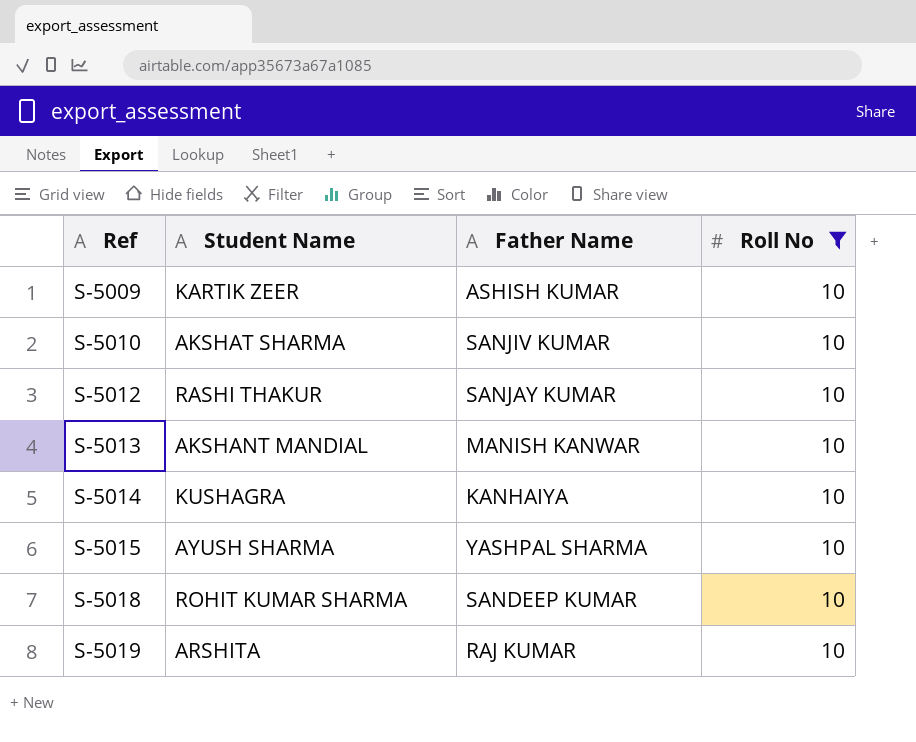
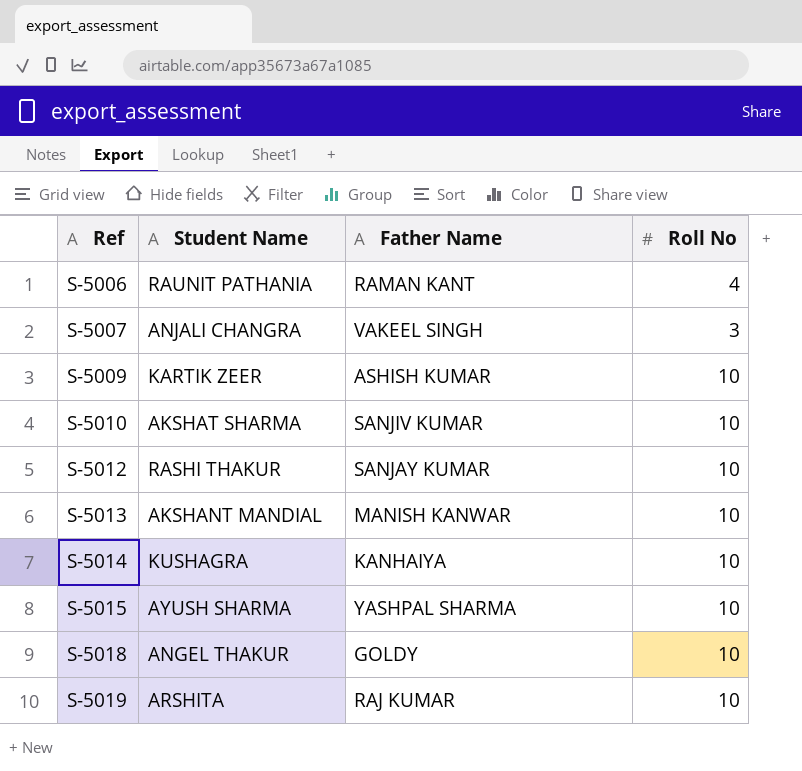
filter: Roll No = 10 -> none
S-5018 | Student Name: ROHIT KUMAR SHARMA -> ANGEL THAKUR
S-5018 | Father Name: SANDEEP KUMAR -> GOLDY

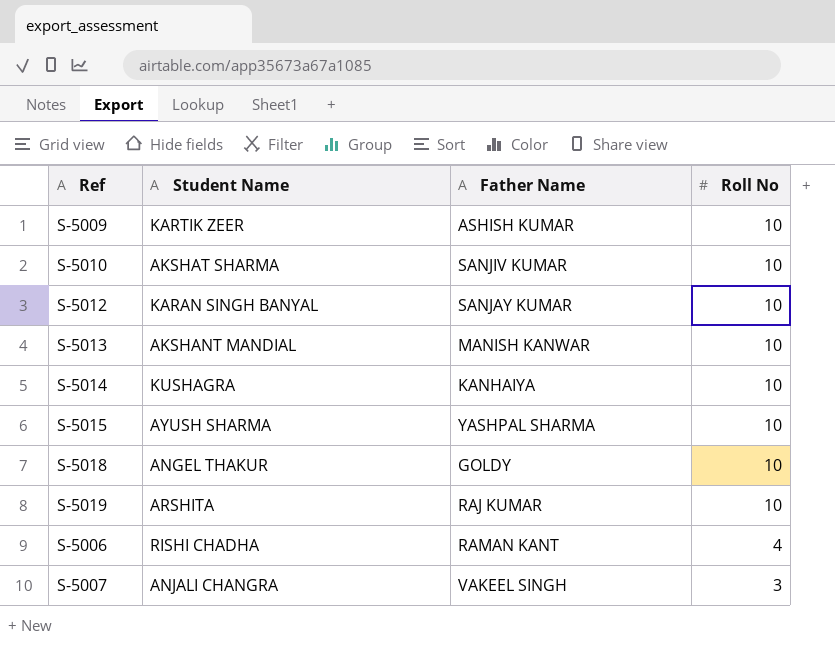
row order: Ref ascending -> Roll No descending
S-5012 | Student Name: RASHI THAKUR -> KARAN SINGH BANYAL
S-5006 | Student Name: RAUNIT PATHANIA -> RISHI CHADHA

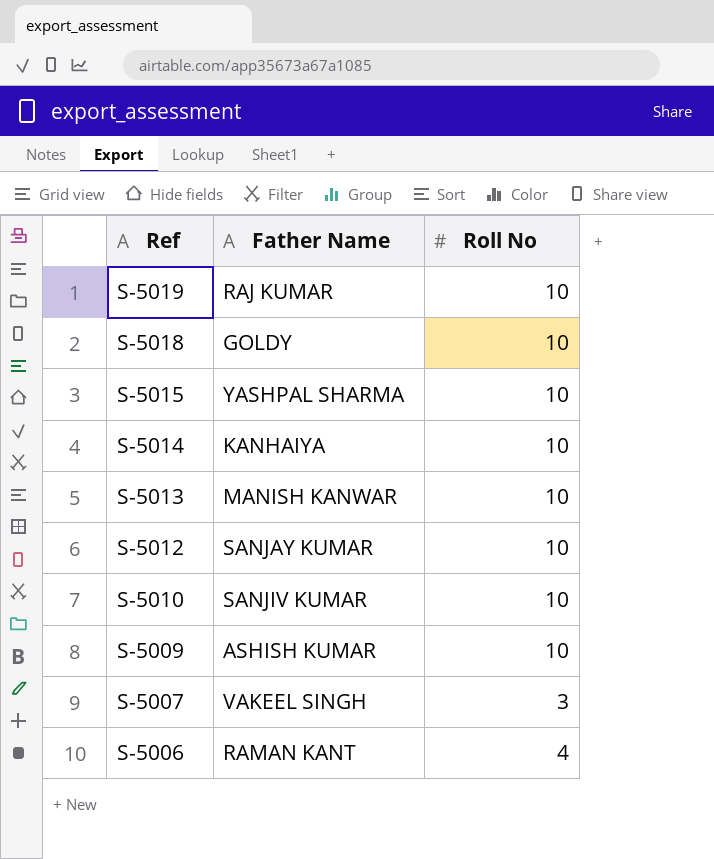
row order: Roll No descending -> Ref descending
column Student Name | position: 2 -> none

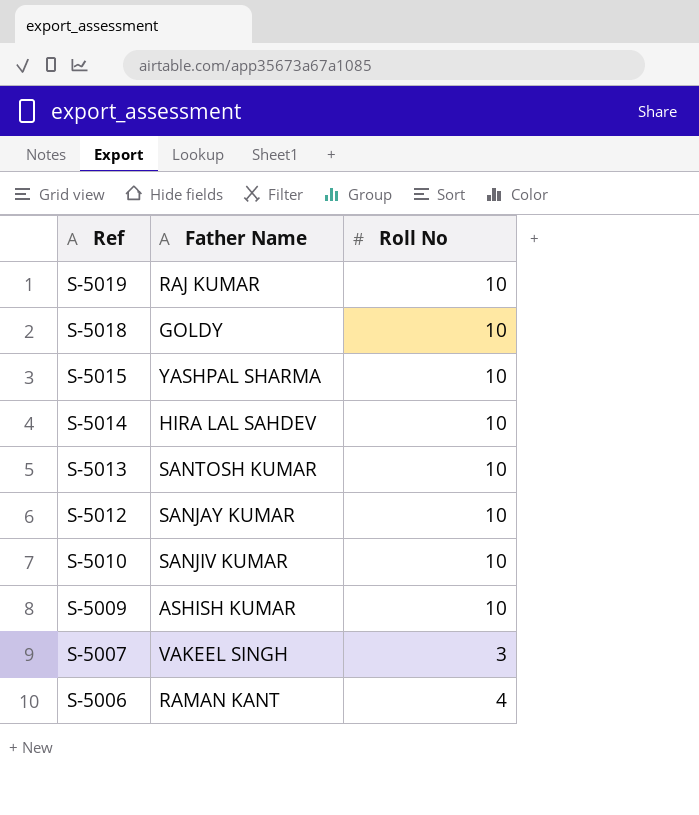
S-5014 | Father Name: KANHAIYA -> HIRA LAL SAHDEV
S-5013 | Father Name: MANISH KANWAR -> SANTOSH KUMAR

